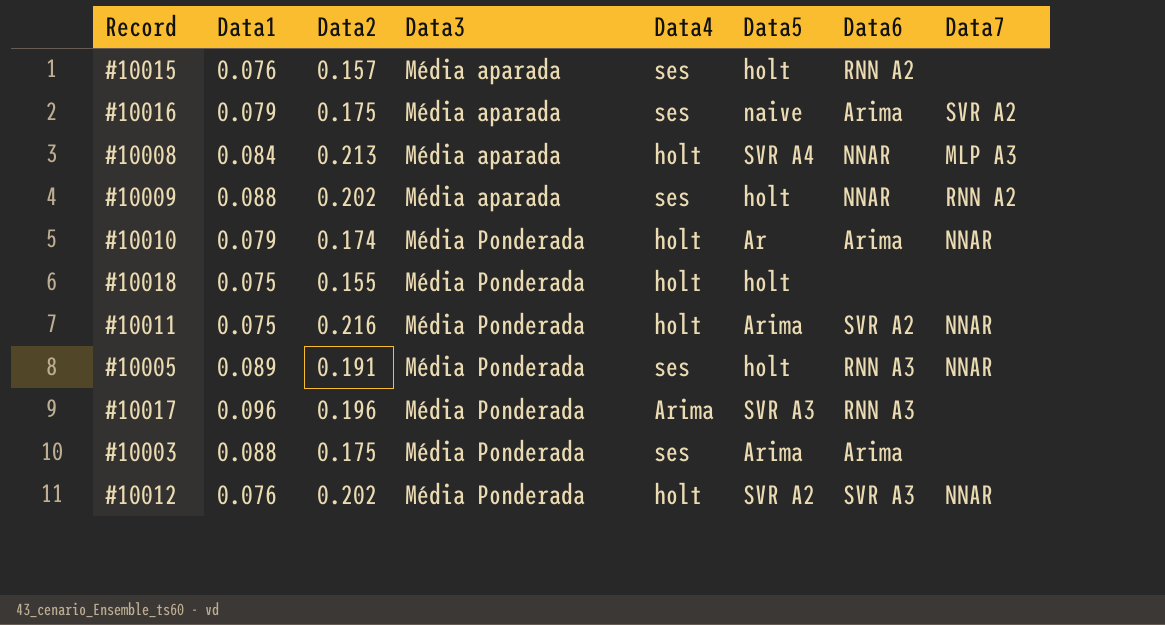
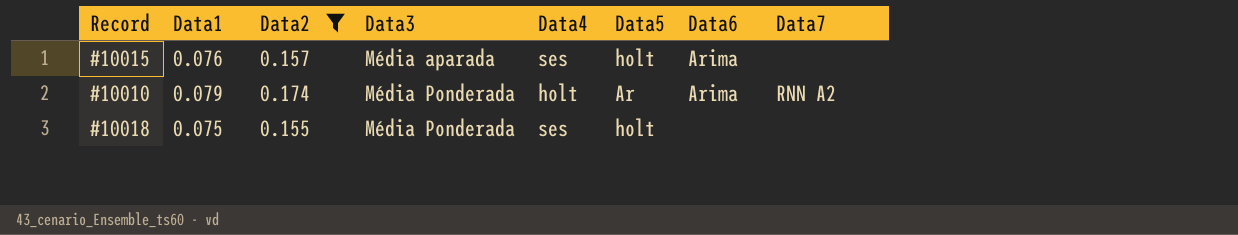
filter: none -> Data2 <= 0.174
#10015 | Data6: RNN A2 -> Arima
#10010 | Data7: NNAR -> RNN A2
#10018 | Data4: holt -> ses

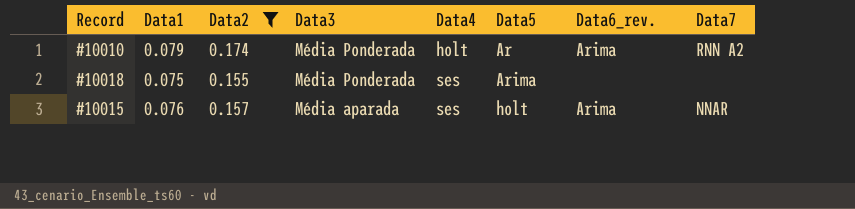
row order: Data3 ascending -> Data3 descending
column name: Data6 -> Data6_rev.
#10018 | Data5: holt -> Arima
#10015 | Data7: none -> NNAR

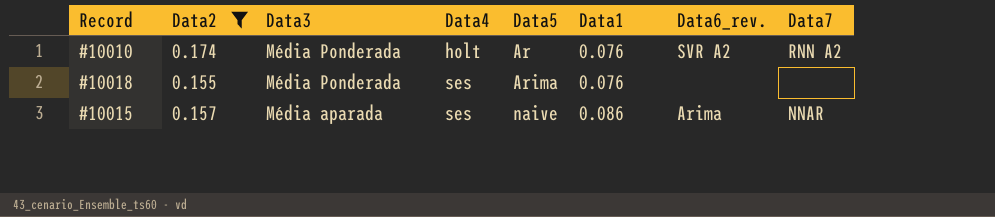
column Data1 | position: 2 -> 6
#10010 | Data1: 0.079 -> 0.076
#10010 | Data6_rev.: Arima -> SVR A2
#10018 | Data1: 0.075 -> 0.076
#10015 | Data5: holt -> naive
#10015 | Data1: 0.076 -> 0.086

